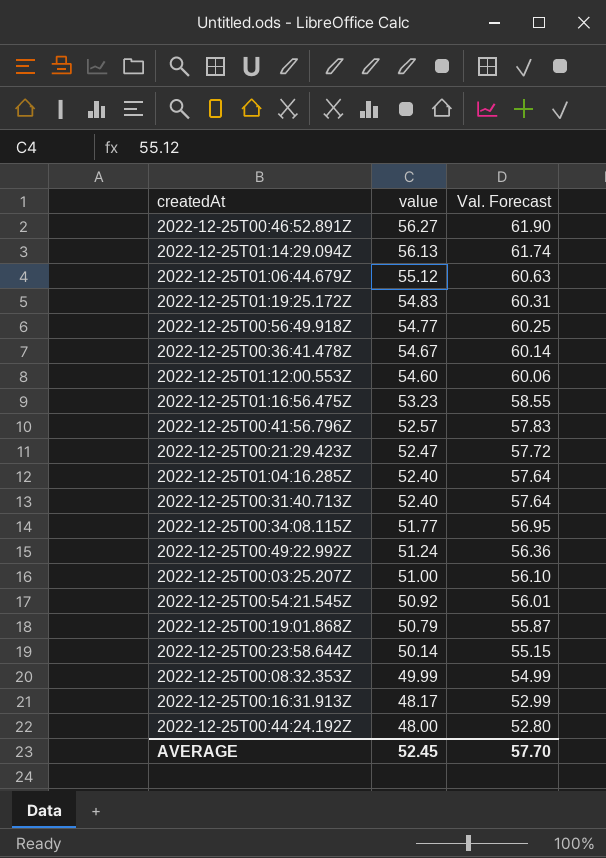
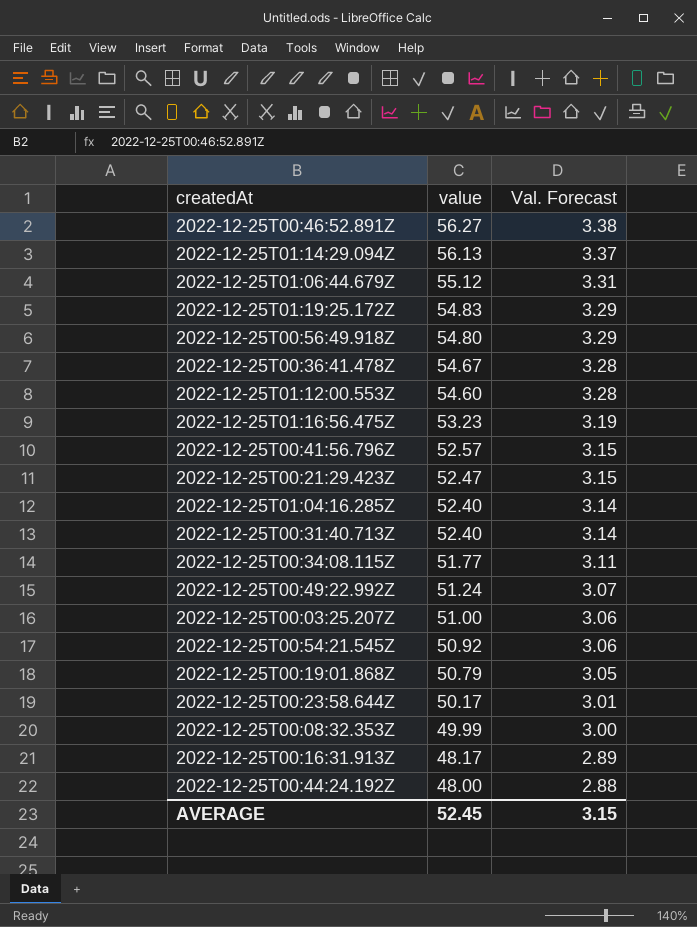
column Val. Forecast | formula: [value] * 1.1 -> [value] * 0.06
2022-12-25T00:56:49.918Z | value: 54.77 -> 54.80
2022-12-25T00:23:58.644Z | value: 50.14 -> 50.17
AVERAGE | Val. Forecast: 57.70 -> 3.15

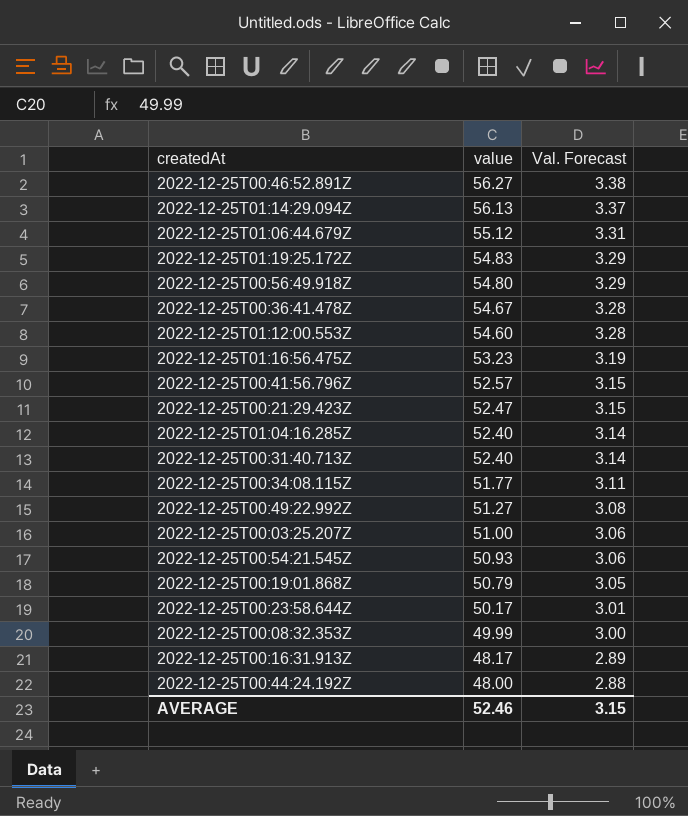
2022-12-25T00:49:22.992Z | value: 51.24 -> 51.27
2022-12-25T00:49:22.992Z | Val. Forecast: 3.07 -> 3.08
2022-12-25T00:54:21.545Z | value: 50.92 -> 50.93
AVERAGE | value: 52.45 -> 52.46

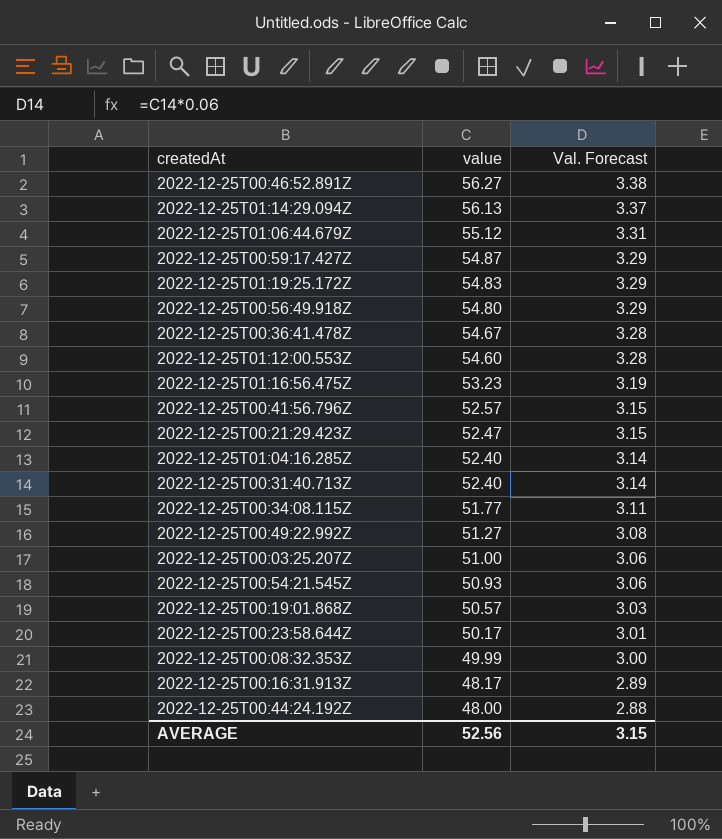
row 2022-12-25T00:59:17.427Z: none -> 54.87 | 3.29
2022-12-25T00:19:01.868Z | value: 50.79 -> 50.57
2022-12-25T00:19:01.868Z | Val. Forecast: 3.05 -> 3.03
AVERAGE | value: 52.46 -> 52.56

